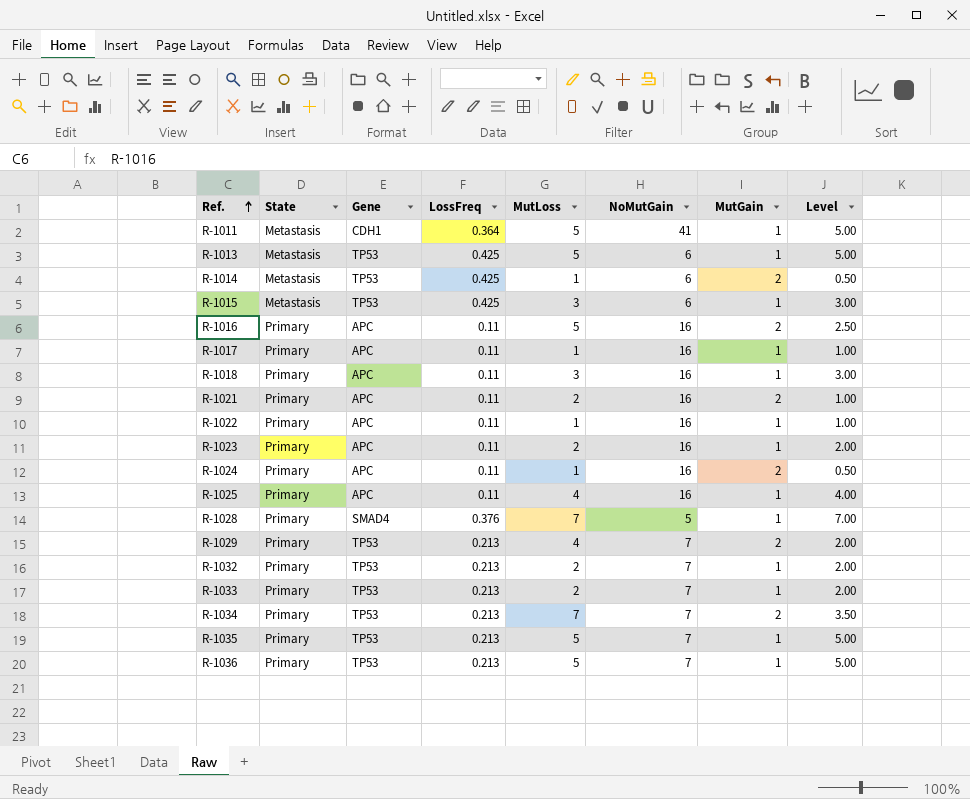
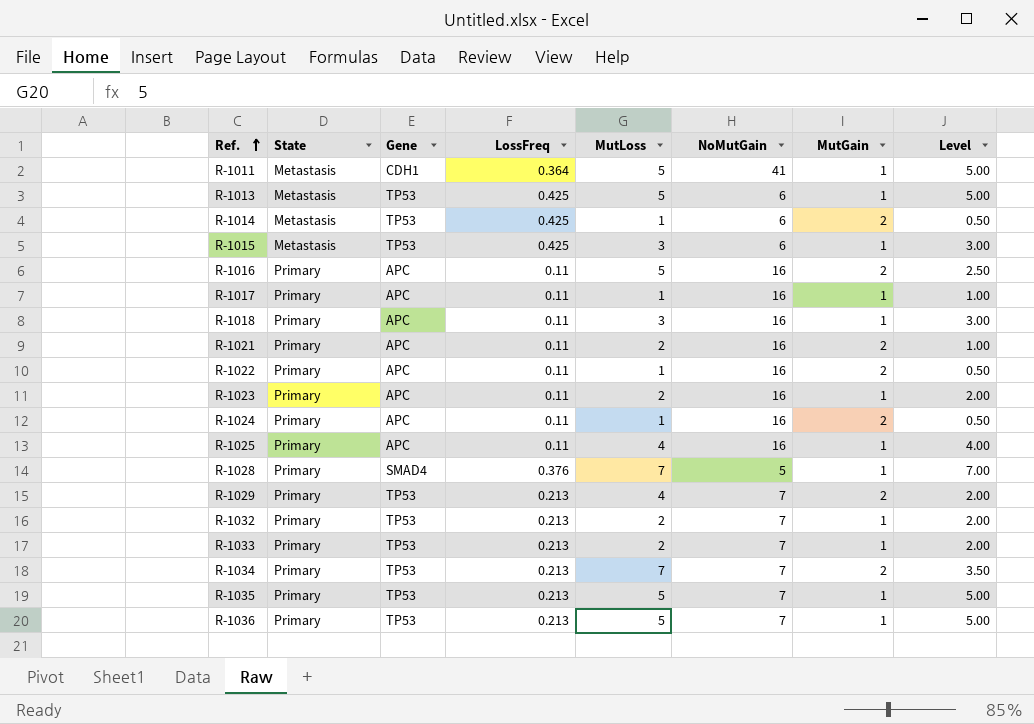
R-1022 | MutGain: 1 -> 2
R-1022 | Level: 1.00 -> 0.50

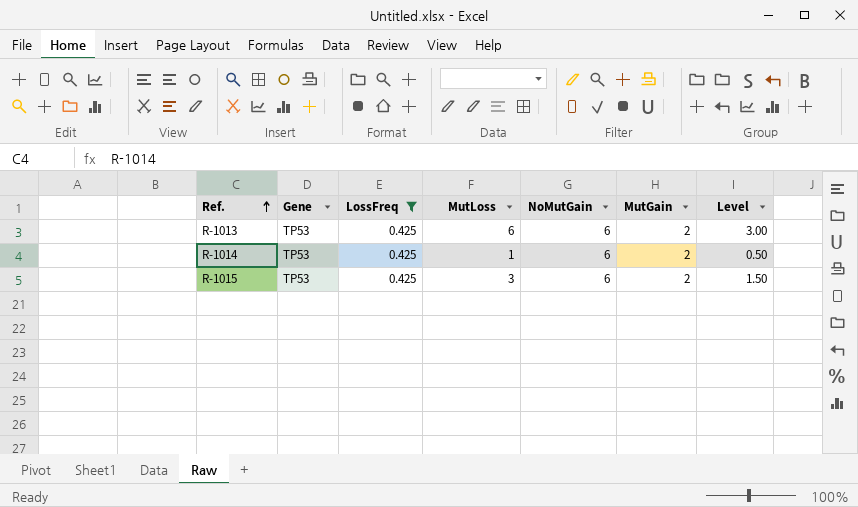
filter: none -> LossFreq = 0.425
column State | position: 2 -> none
R-1013 | MutLoss: 5 -> 6
R-1013 | MutGain: 1 -> 2
R-1013 | Level: 5.00 -> 3.00
R-1015 | MutGain: 1 -> 2
R-1015 | Level: 3.00 -> 1.50

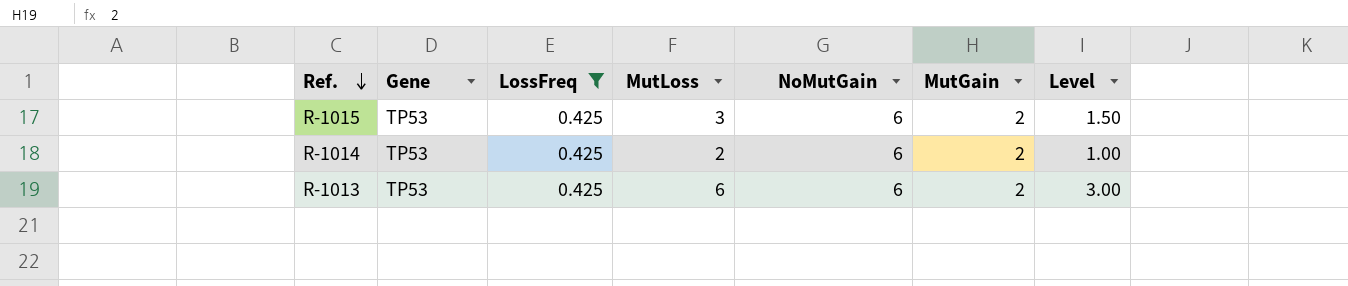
row order: Ref. ascending -> Ref. descending
R-1014 | MutLoss: 1 -> 2
R-1014 | Level: 0.50 -> 1.00

